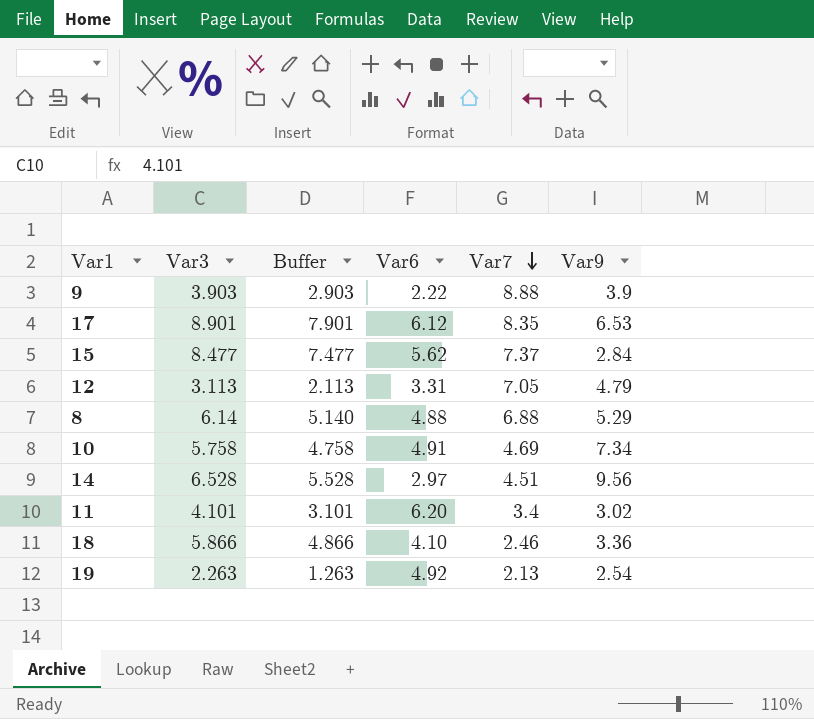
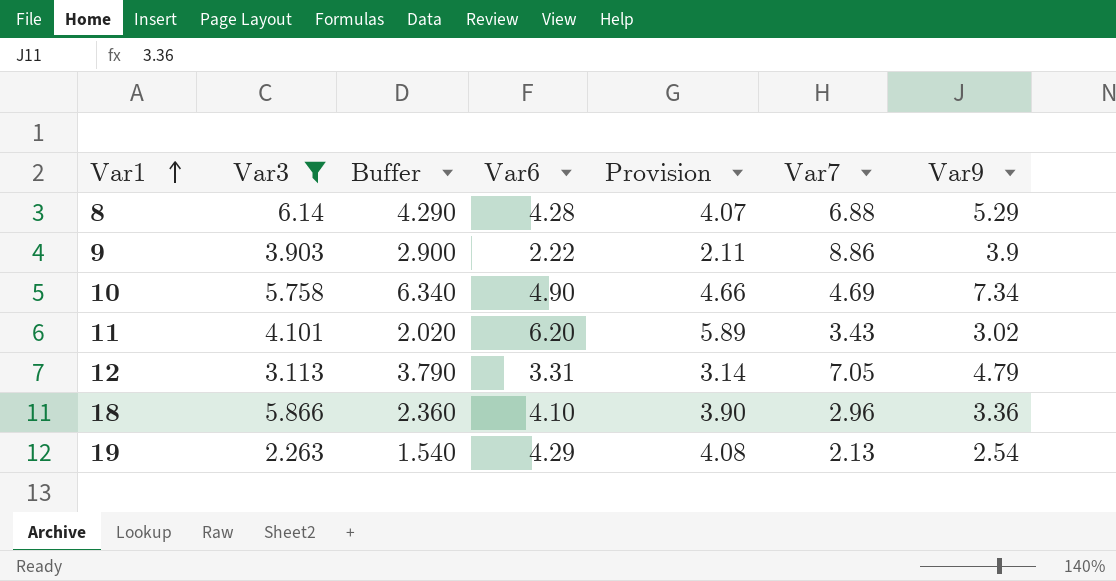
filter: none -> Var3 <= 6.14
row order: Var7 descending -> Var1 ascending
column Buffer | formula: [Var3] - 1 -> [Var9] - 1
column Provision | formula: none -> [Var6] * 0.95
8 | Var6: 4.88 -> 4.28
9 | Var7: 8.88 -> 8.86
10 | Var6: 4.91 -> 4.90
11 | Var7: 3.4 -> 3.43
18 | Var7: 2.46 -> 2.96
19 | Var6: 4.92 -> 4.29

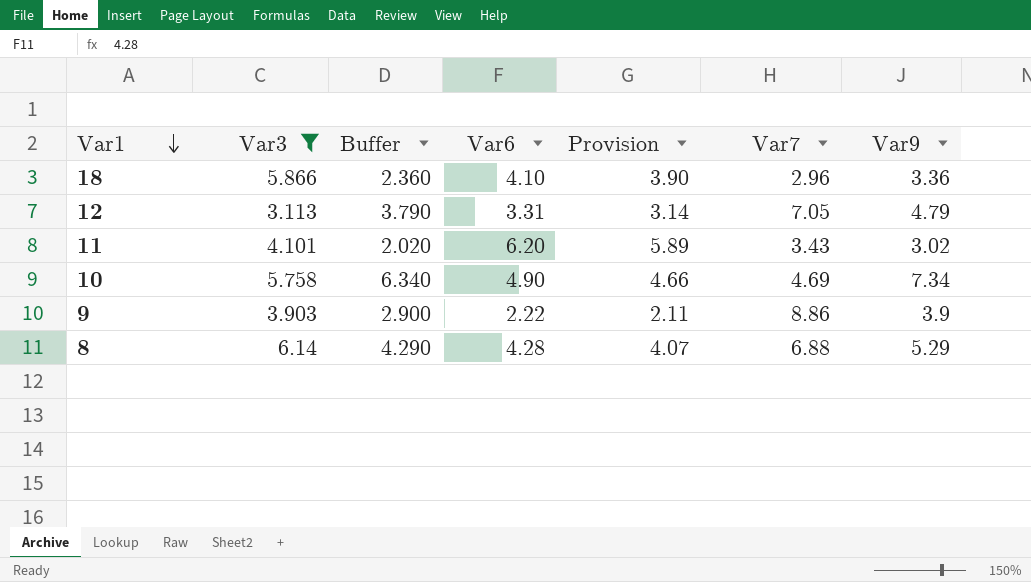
row order: Var1 ascending -> Var1 descending
row 19: 2.263 | 1.540 | 4.29 | 4.08 | 2.13 | 2.54 -> none

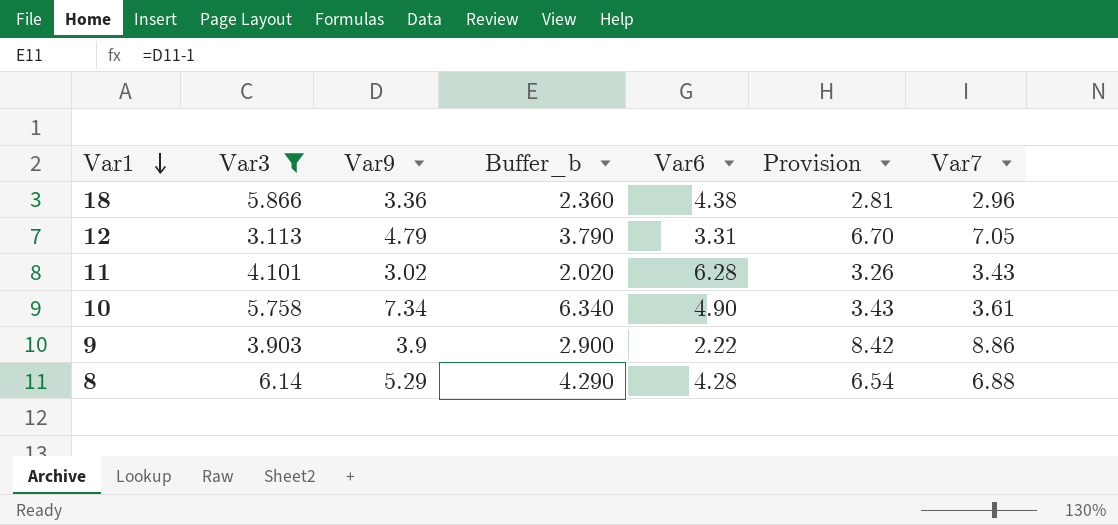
column Var9 | position: 7 -> 3
column name: Buffer -> Buffer_b
column Provision | formula: [Var6] * 0.95 -> [Var7] * 0.95
18 | Var6: 4.10 -> 4.38
11 | Var6: 6.20 -> 6.28
10 | Var7: 4.69 -> 3.61

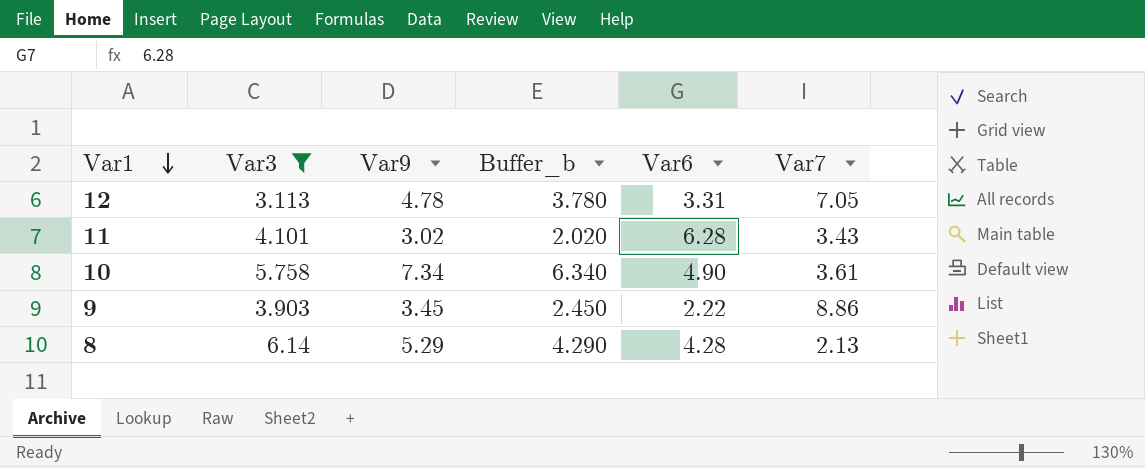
column Provision | formula: [Var7] * 0.95 -> none
row 18: 5.866 | 3.36 | 2.360 | 4.38 | 2.81 | 2.96 -> none
12 | Var9: 4.79 -> 4.78
12 | Buffer_b: 3.790 -> 3.780
9 | Var9: 3.9 -> 3.45
9 | Buffer_b: 2.900 -> 2.450
8 | Var7: 6.88 -> 2.13

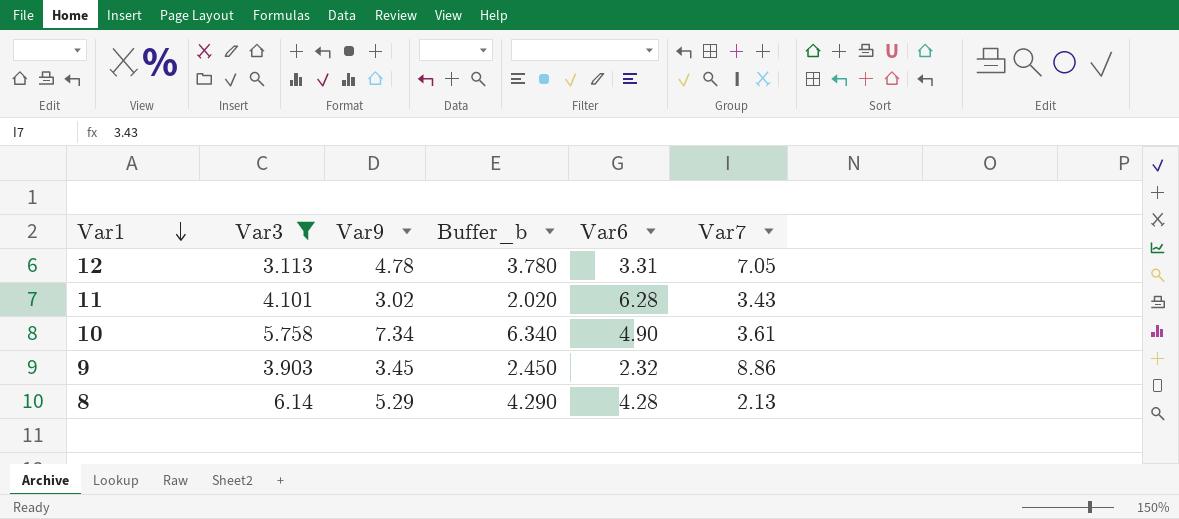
9 | Var6: 2.22 -> 2.32

